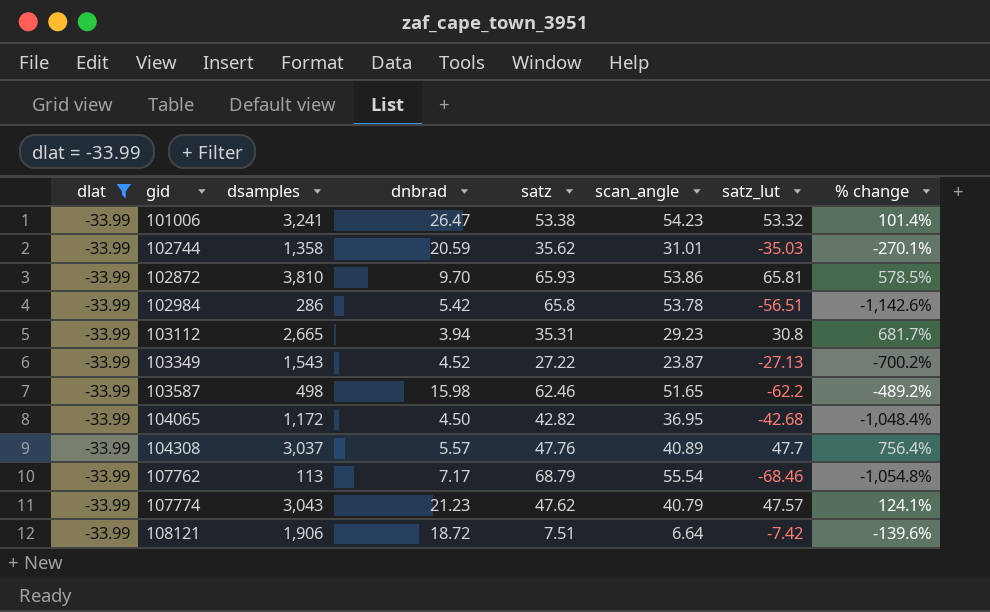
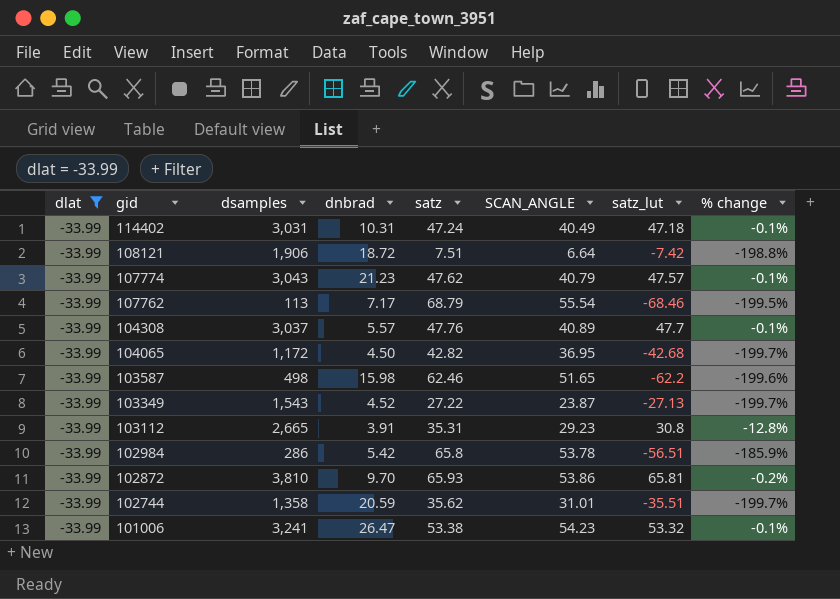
row order: gid ascending -> gid descending
column name: scan_angle -> SCAN_ANGLE
column % change | formula: ([satz_lut] - [dnbrad]) / [dnbrad] -> ([satz_lut] - [satz]) / [satz]
row 114402: none -> -33.99 | 3,031 | 10.31 | 47.24 | 40.49 | 47.18 | -0.1%
103112 | dnbrad: 3.94 -> 3.91
102744 | satz_lut: -35.03 -> -35.51

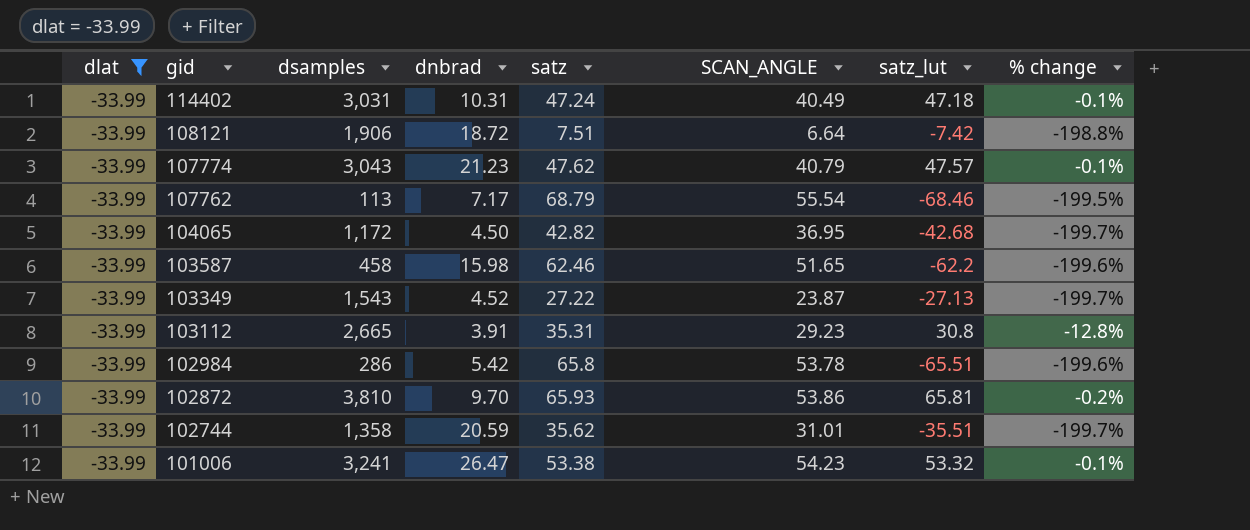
row 104308: -33.99 | 3,037 | 5.57 | 47.76 | 40.89 | 47.7 | -0.1% -> none
103587 | dsamples: 498 -> 458
102984 | satz_lut: -56.51 -> -65.51
102984 | % change: -185.9% -> -199.6%

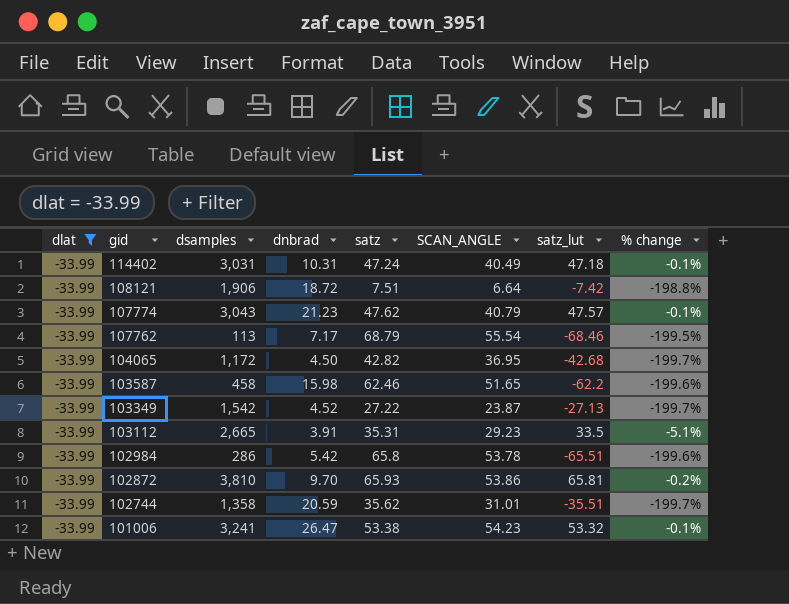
103349 | dsamples: 1,543 -> 1,542
103112 | satz_lut: 30.8 -> 33.5
103112 | % change: -12.8% -> -5.1%

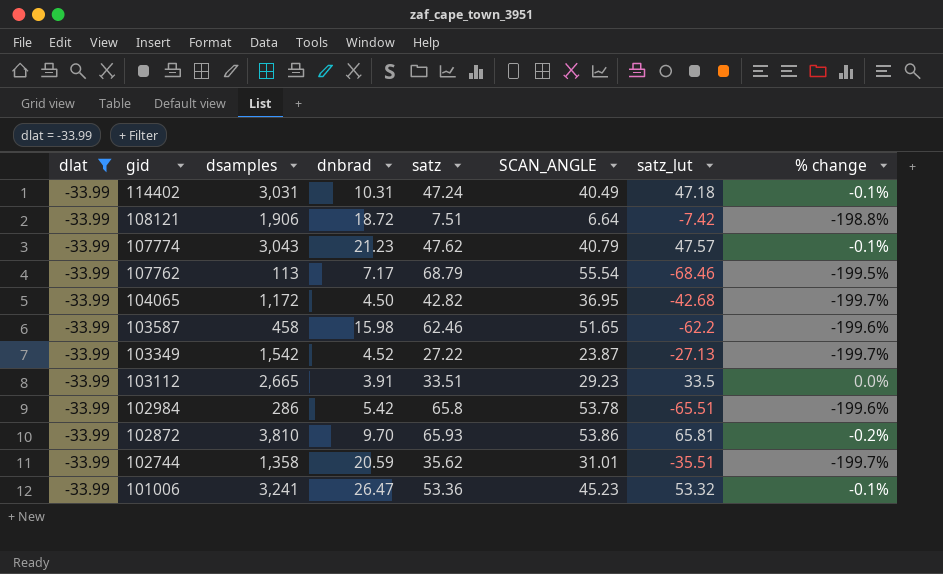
103112 | satz: 35.31 -> 33.51
103112 | % change: -5.1% -> 0.0%
101006 | satz: 53.38 -> 53.36
101006 | SCAN_ANGLE: 54.23 -> 45.23

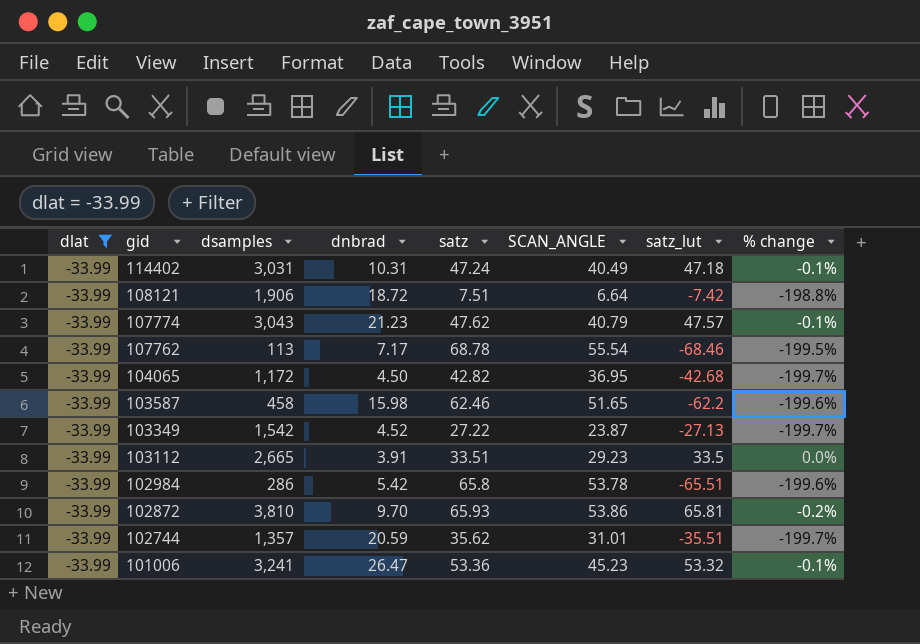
107762 | satz: 68.79 -> 68.78
102744 | dsamples: 1,358 -> 1,357

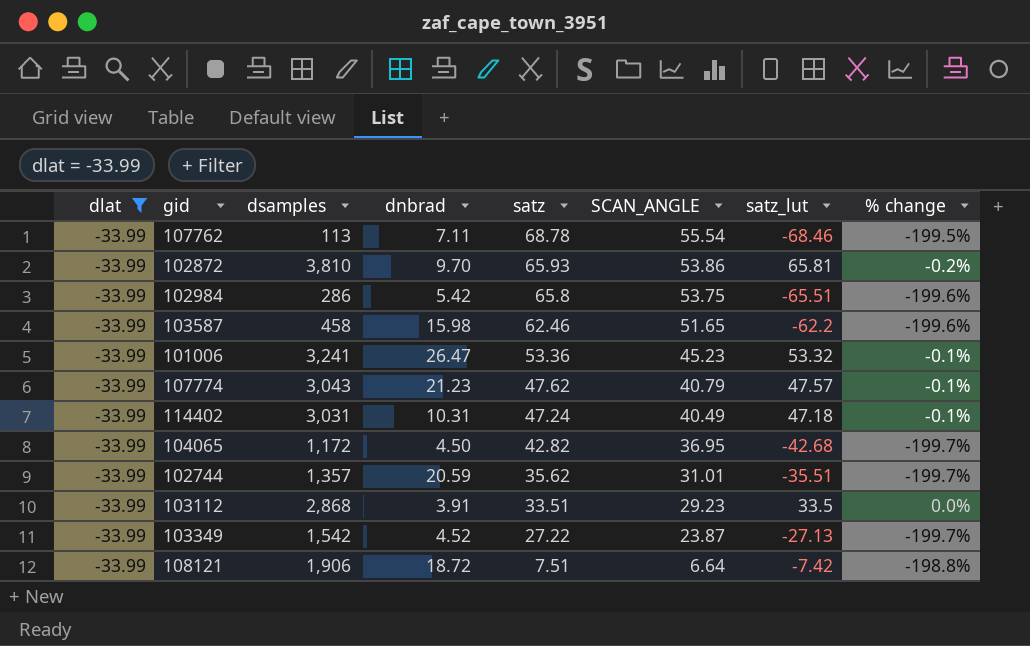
row order: gid descending -> satz descending
107762 | dnbrad: 7.17 -> 7.11
102984 | SCAN_ANGLE: 53.78 -> 53.75
103112 | dsamples: 2,665 -> 2,868

